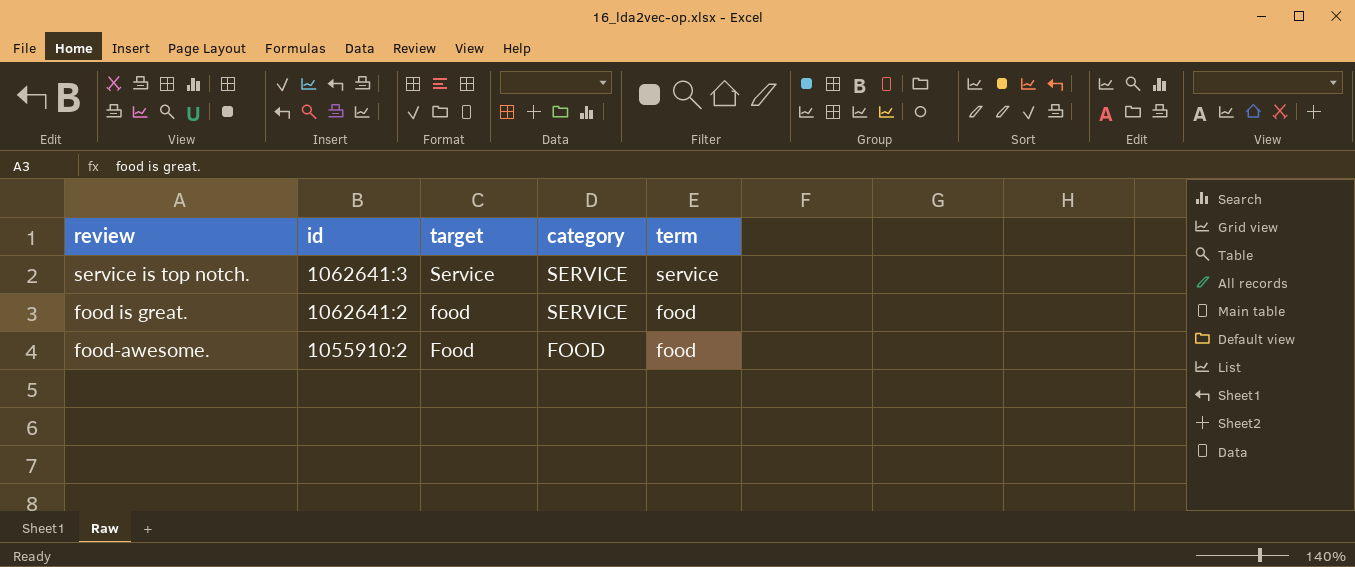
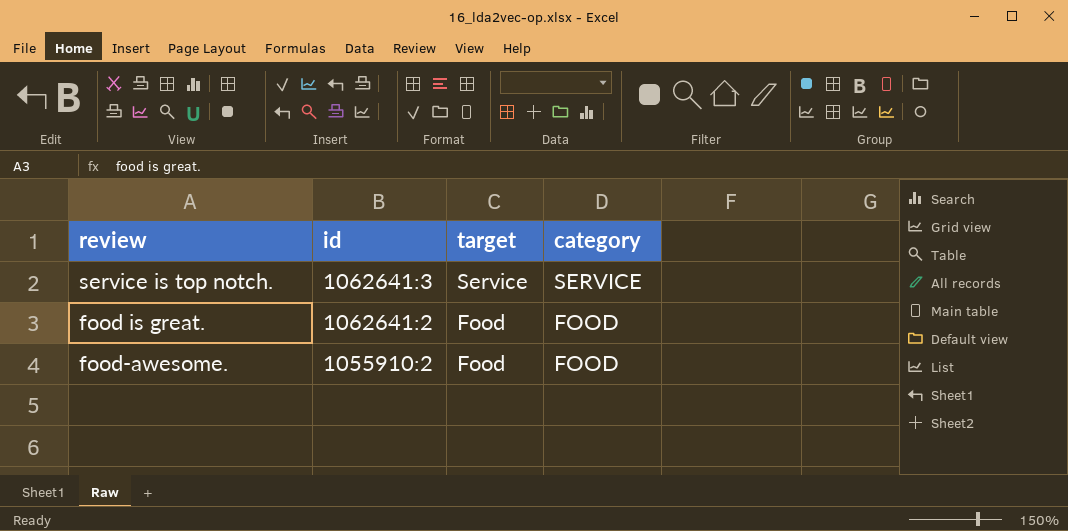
column term | position: 5 -> none
food is great. | target: food -> Food
food is great. | category: SERVICE -> FOOD

